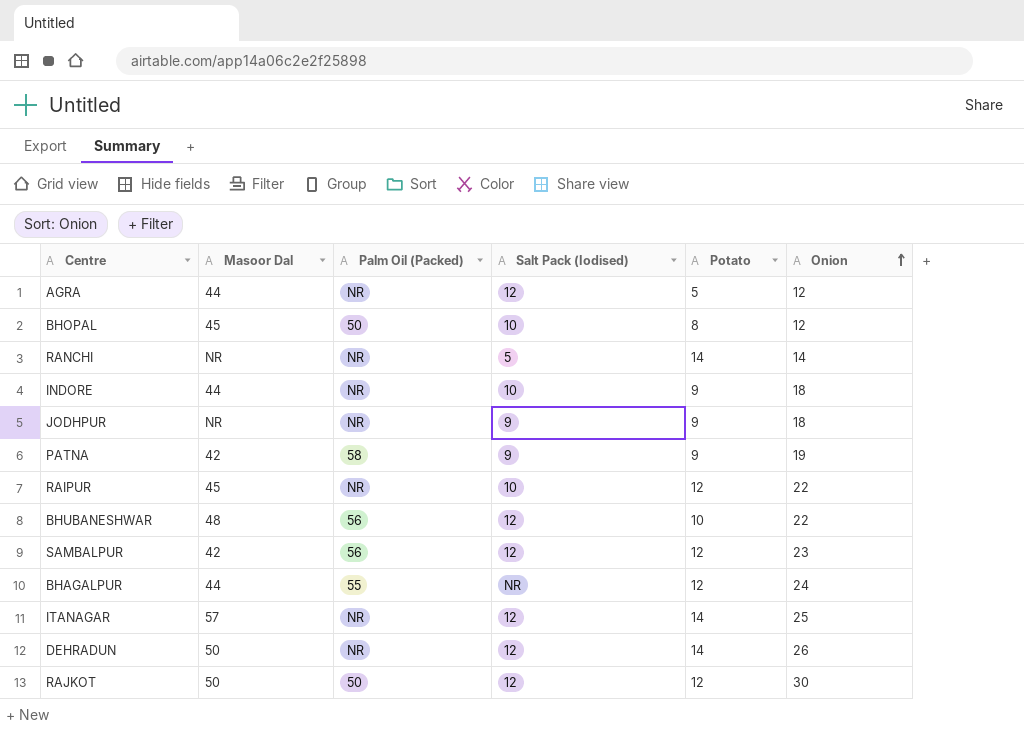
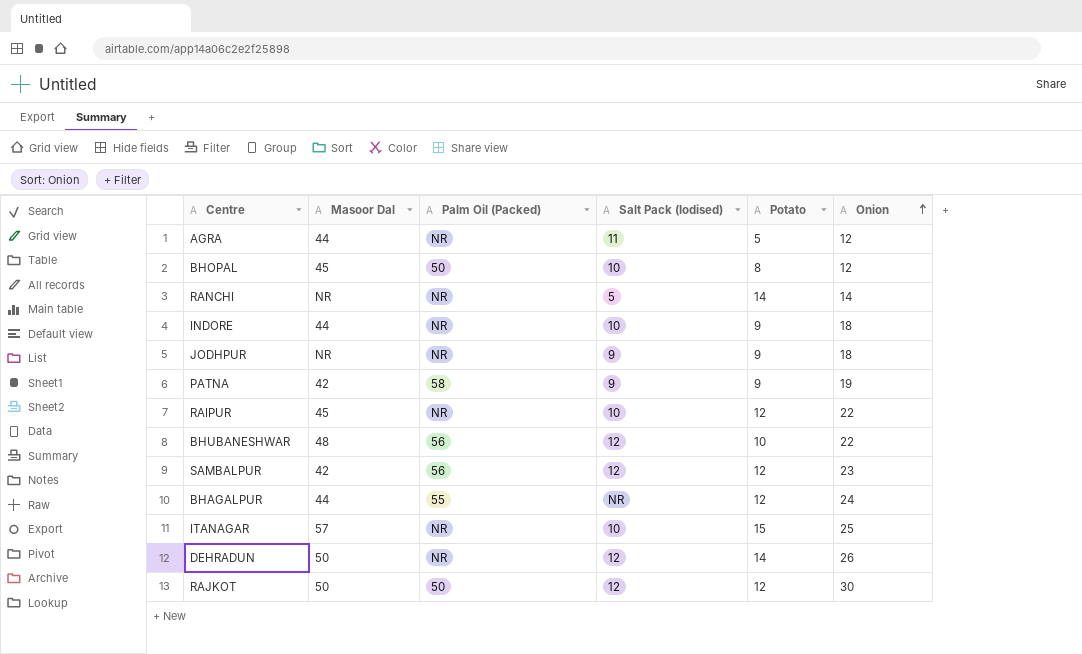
AGRA | Salt Pack (Iodised): 12 -> 11
ITANAGAR | Salt Pack (Iodised): 12 -> 10
ITANAGAR | Potato: 14 -> 15

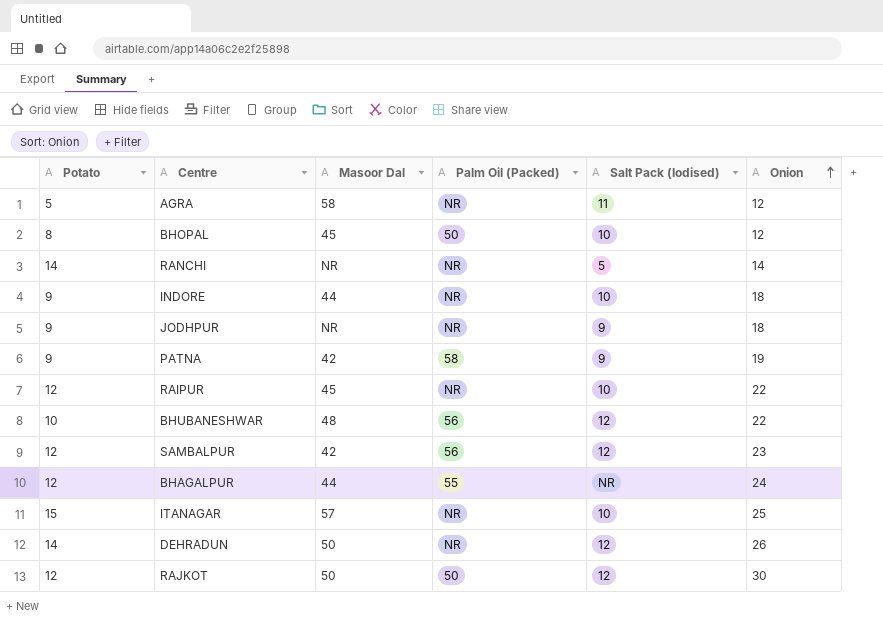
column Potato | position: 5 -> 1
AGRA | Masoor Dal: 44 -> 58

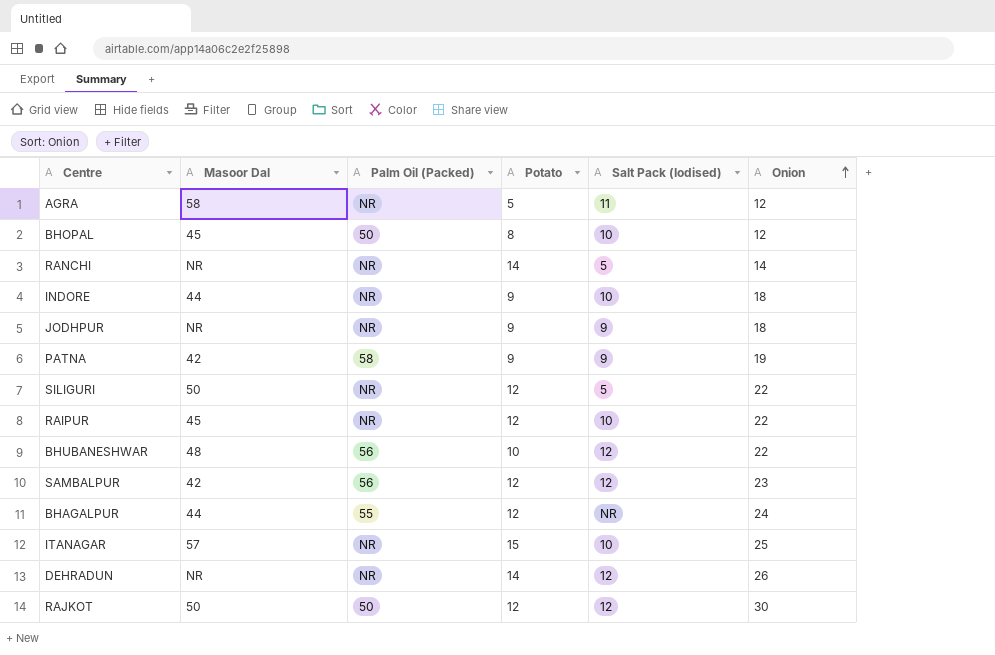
column Potato | position: 1 -> 4
row SILIGURI: none -> 50 | NR | 12 | 5 | 22
DEHRADUN | Masoor Dal: 50 -> NR

